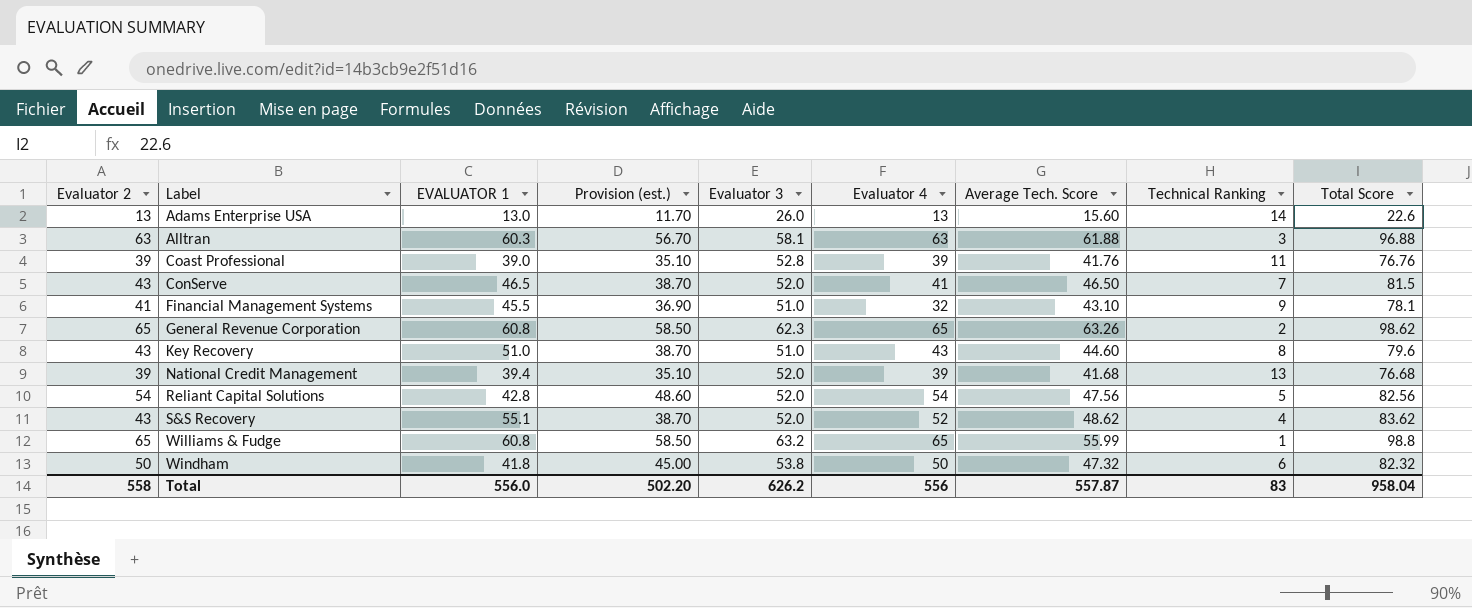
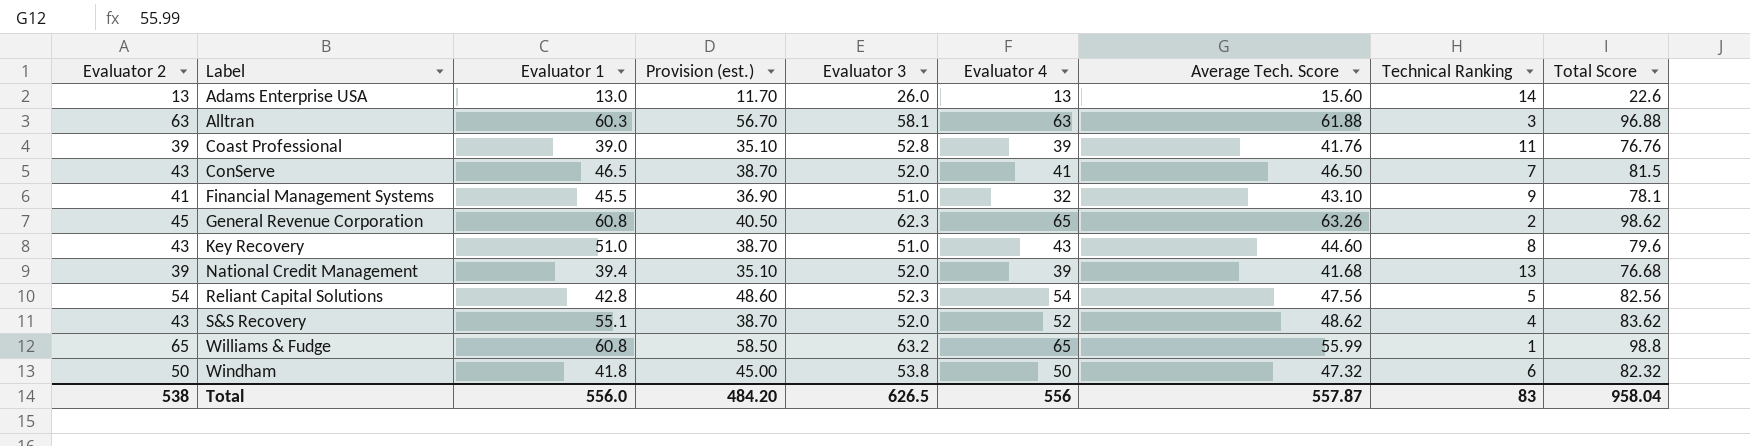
column name: EVALUATOR 1 -> Evaluator 1
General Revenue Corporation | Evaluator 2: 65 -> 45
General Revenue Corporation | Provision (est.): 58.50 -> 40.50
Reliant Capital Solutions | Evaluator 3: 52.0 -> 52.3
Total | Evaluator 2: 558 -> 538
Total | Provision (est.): 502.20 -> 484.20
Total | Evaluator 3: 626.2 -> 626.5

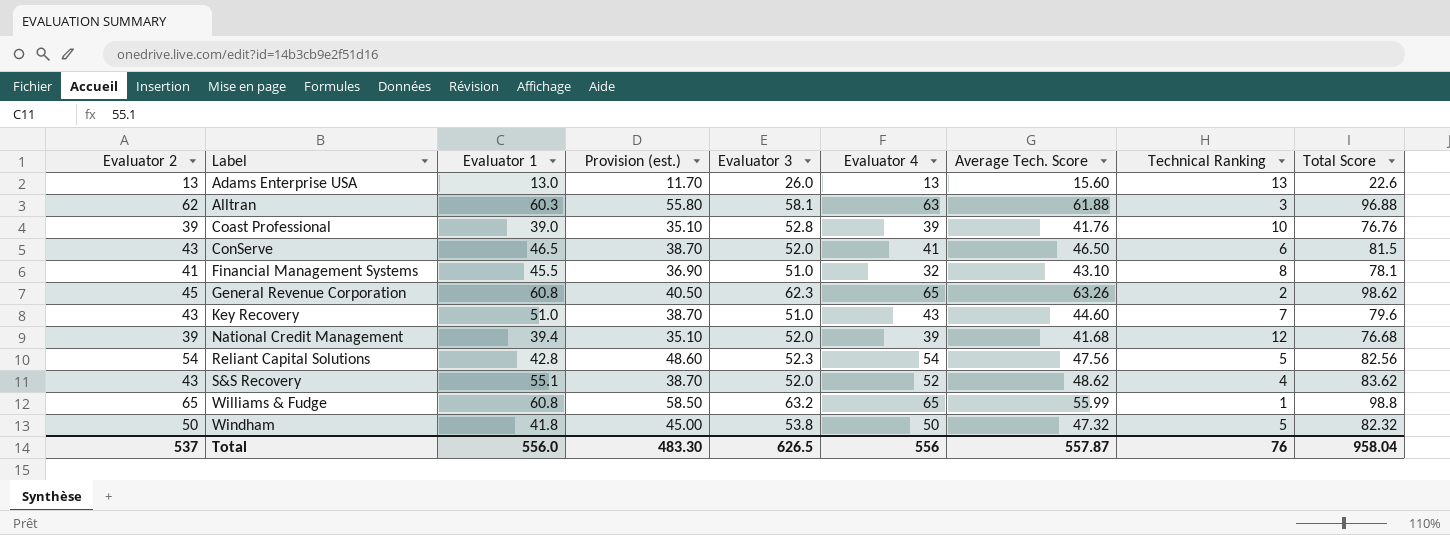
Adams Enterprise USA | Technical Ranking: 14 -> 13
Alltran | Evaluator 2: 63 -> 62
Alltran | Provision (est.): 56.70 -> 55.80
Coast Professional | Technical Ranking: 11 -> 10
ConServe | Technical Ranking: 7 -> 6
Financial Management Systems | Technical Ranking: 9 -> 8
Key Recovery | Technical Ranking: 8 -> 7
National Credit Management | Technical Ranking: 13 -> 12
Windham | Technical Ranking: 6 -> 5
Total | Evaluator 2: 538 -> 537
Total | Provision (est.): 484.20 -> 483.30
Total | Technical Ranking: 83 -> 76

